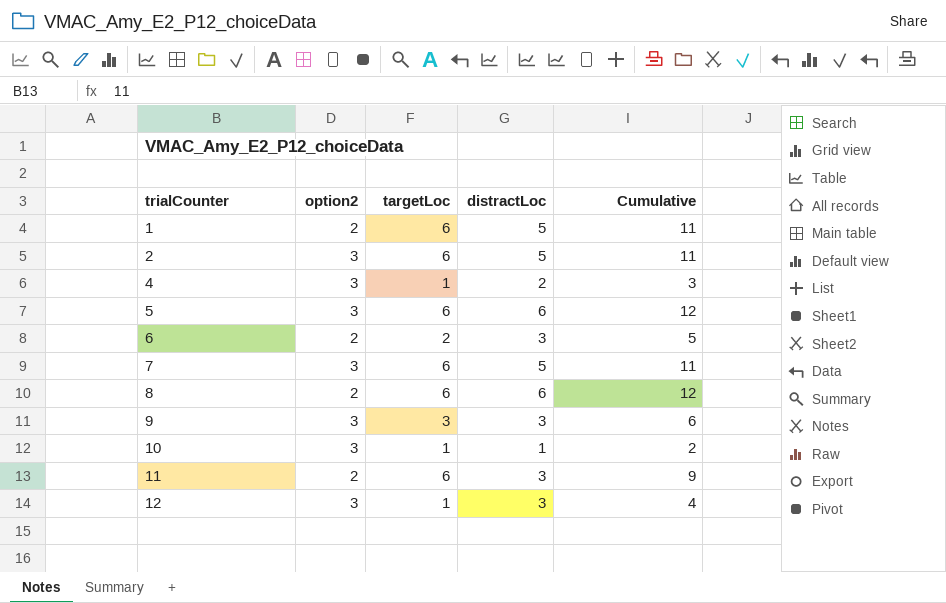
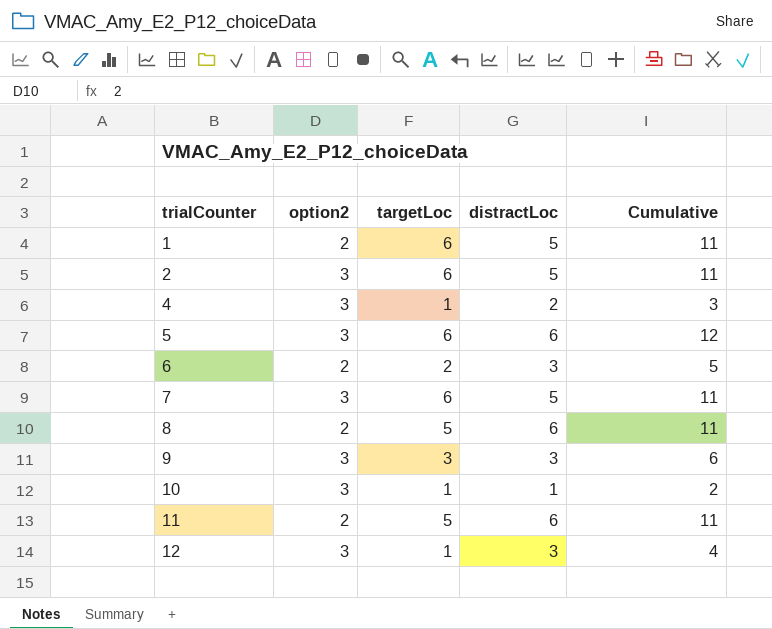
8 | targetLoc: 6 -> 5
8 | Cumulative: 12 -> 11
11 | targetLoc: 6 -> 5
11 | distractLoc: 3 -> 6
11 | Cumulative: 9 -> 11

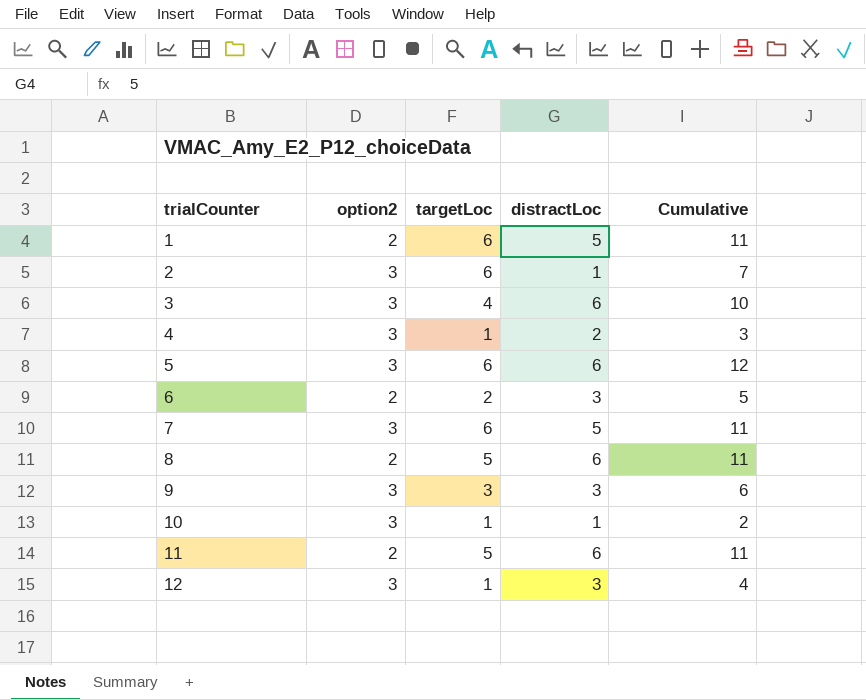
2 | distractLoc: 5 -> 1
2 | Cumulative: 11 -> 7
row 3: none -> 3 | 4 | 6 | 10

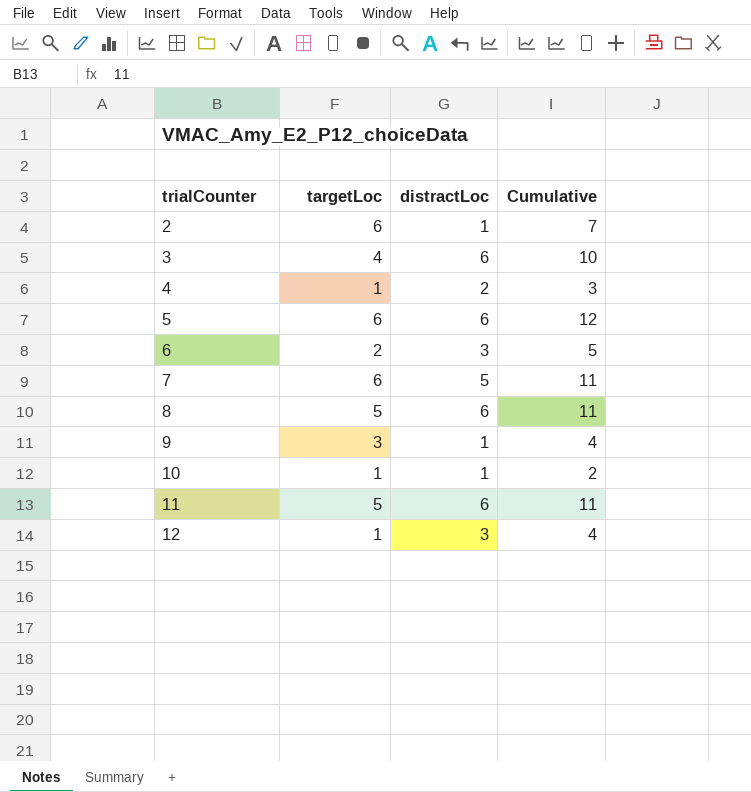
column option2 | position: 2 -> none
row 1: 2 | 6 | 5 | 11 -> none
9 | distractLoc: 3 -> 1
9 | Cumulative: 6 -> 4

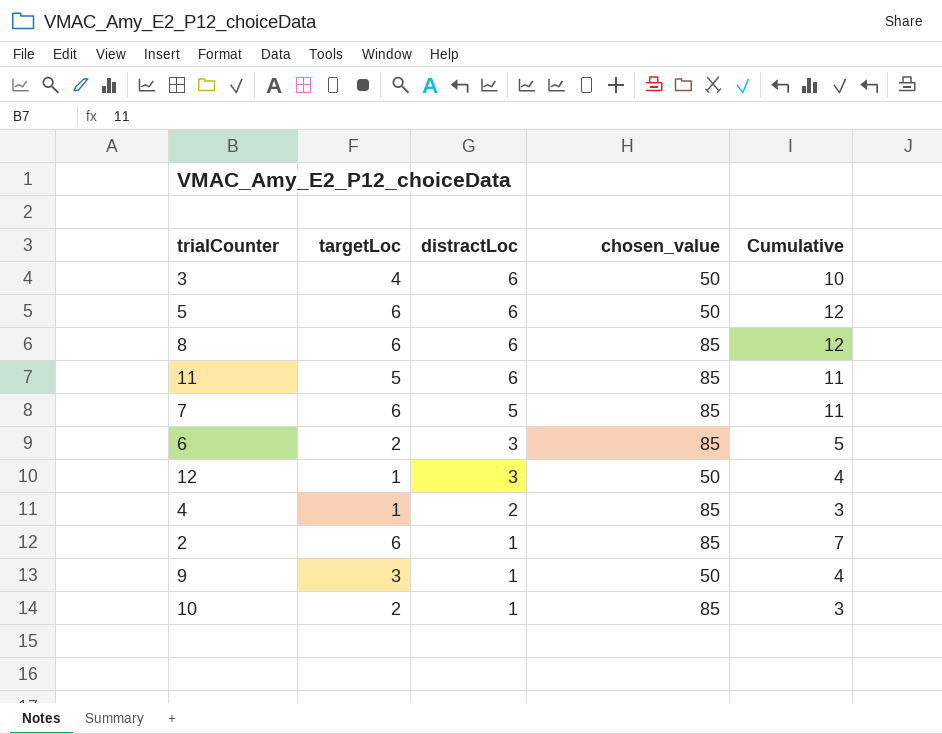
row order: trialCounter ascending -> distractLoc descending
column chosen_value | position: none -> 4
8 | targetLoc: 5 -> 6
8 | Cumulative: 11 -> 12
10 | targetLoc: 1 -> 2
10 | Cumulative: 2 -> 3

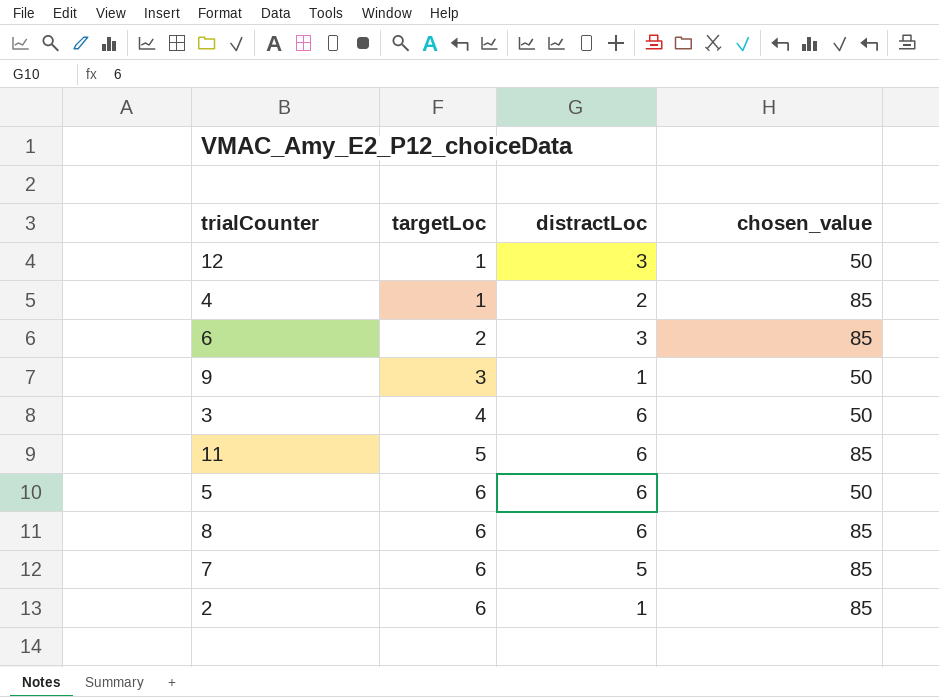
row order: distractLoc descending -> targetLoc ascending
column Cumulative | formula: [targetLoc] + [distractLoc] -> none
row 10: 2 | 1 | 85 | 3 -> none

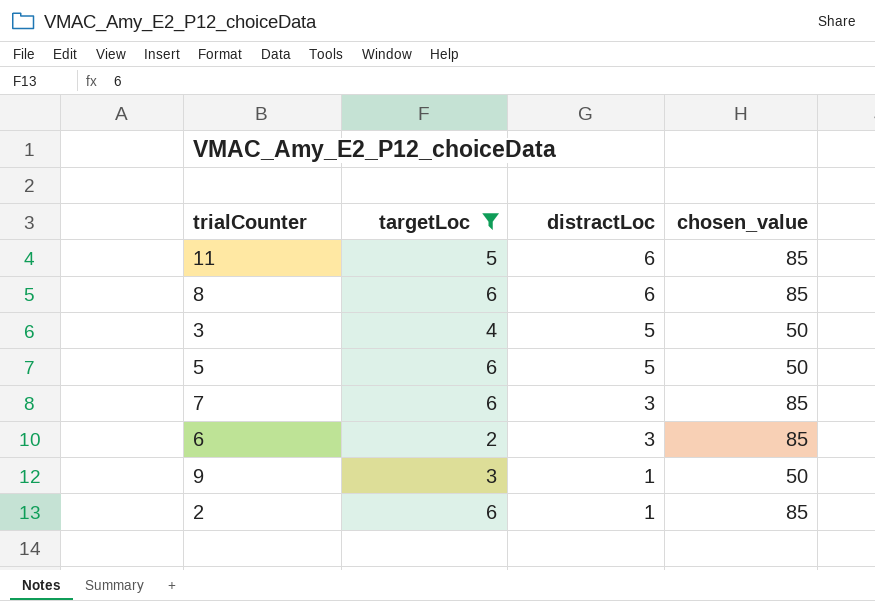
filter: none -> targetLoc != 1
row order: targetLoc ascending -> distractLoc descending
3 | distractLoc: 6 -> 5
5 | distractLoc: 6 -> 5
7 | distractLoc: 5 -> 3

